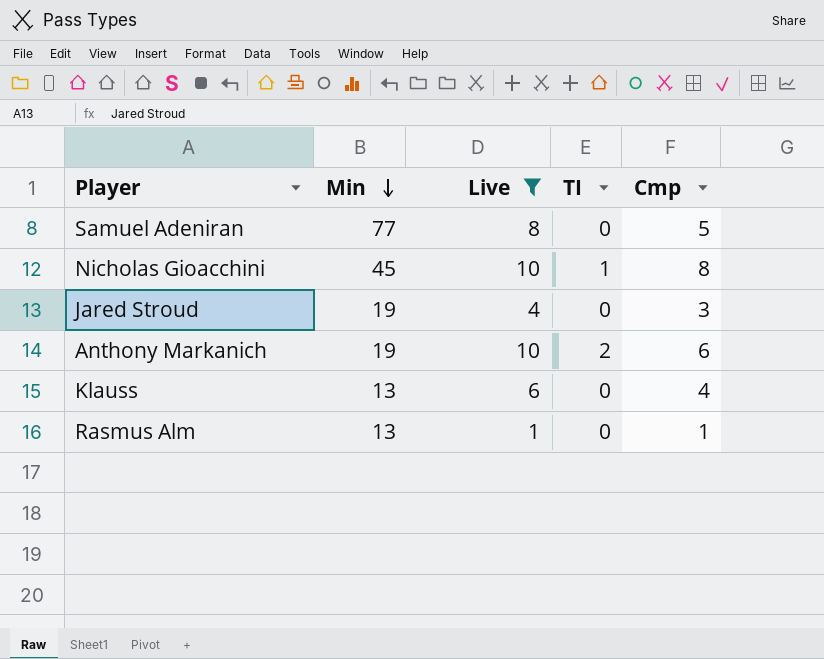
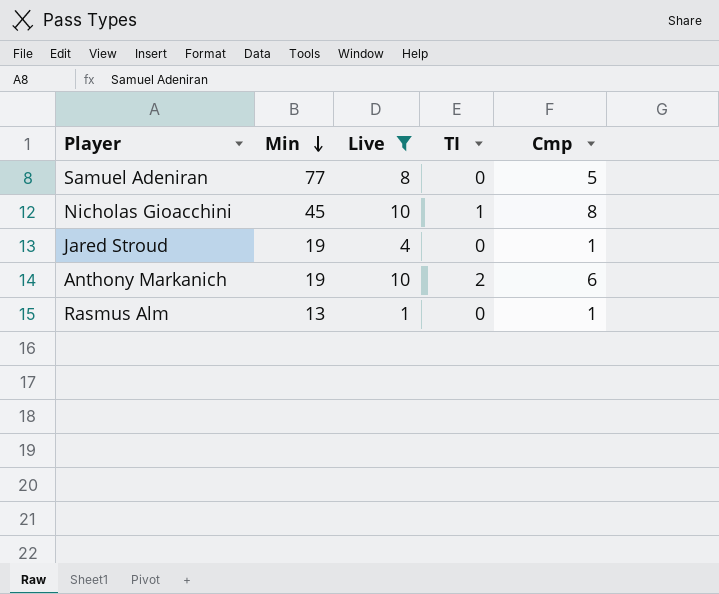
row Klauss: 13 | 6 | 0 | 4 -> none
Jared Stroud | Cmp: 3 -> 1

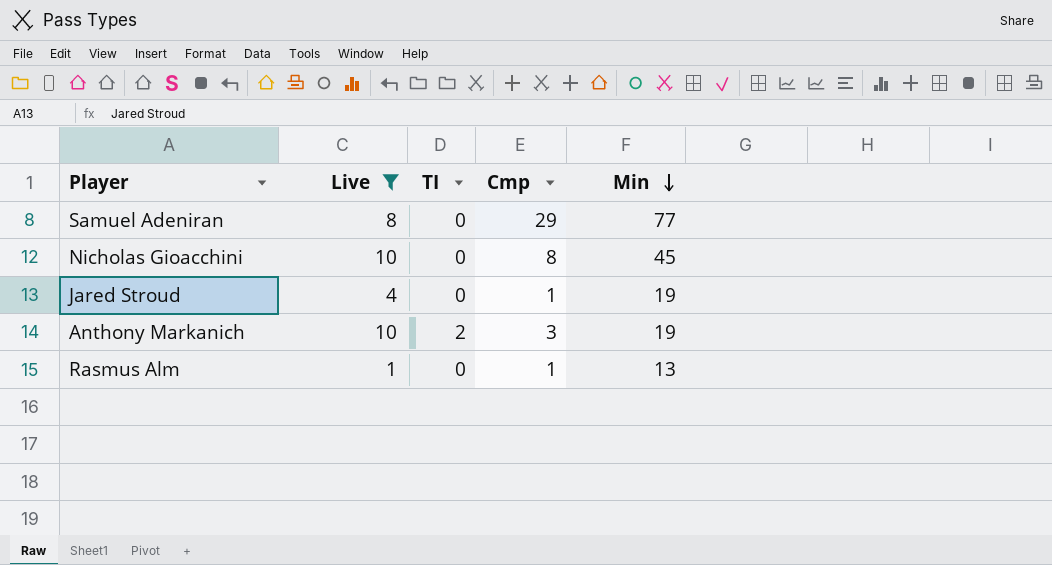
column Min | position: 2 -> 5
Samuel Adeniran | Cmp: 5 -> 29
Nicholas Gioacchini | TI: 1 -> 0
Anthony Markanich | Cmp: 6 -> 3

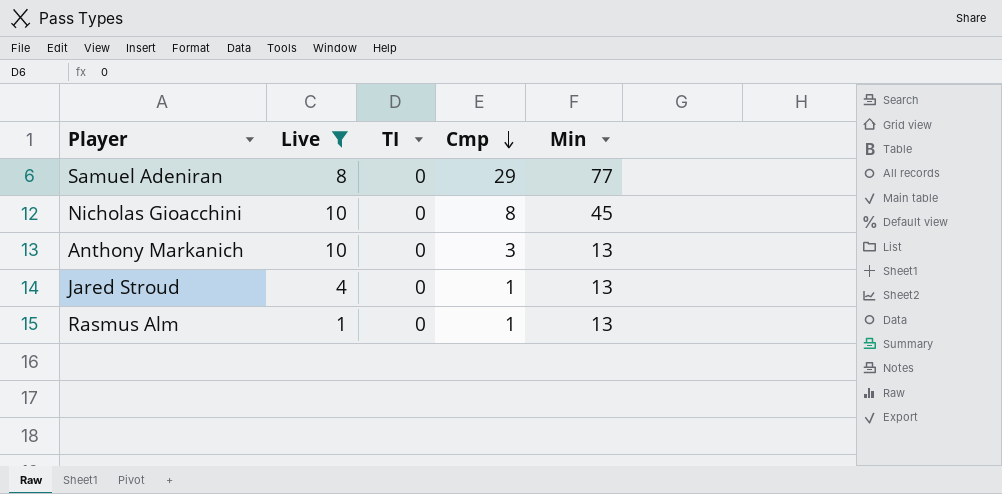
row order: Min descending -> Cmp descending
Anthony Markanich | TI: 2 -> 0
Anthony Markanich | Min: 19 -> 13
Jared Stroud | Min: 19 -> 13

